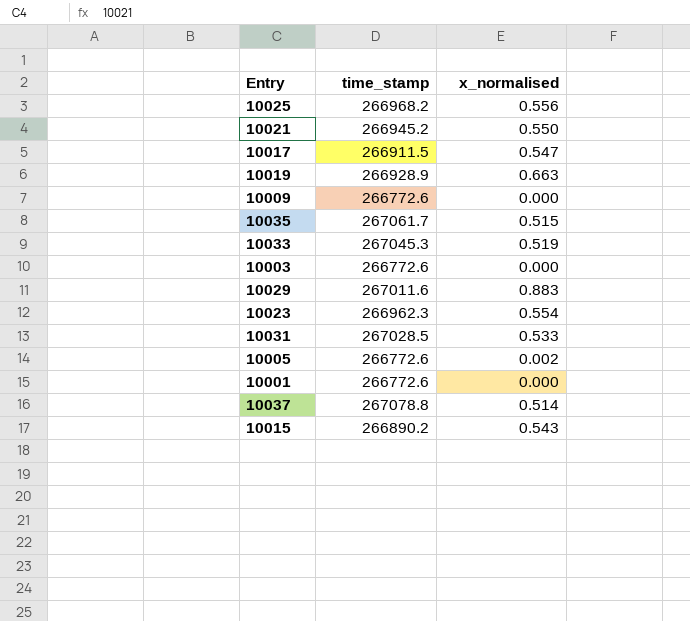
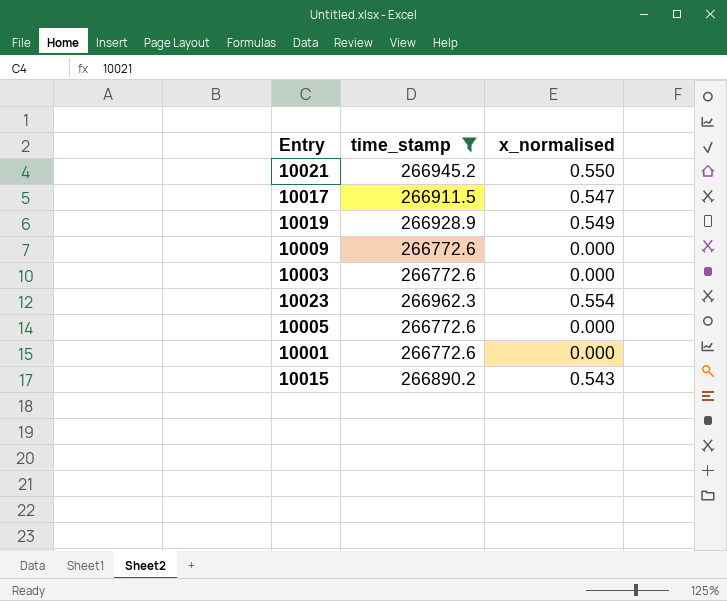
filter: none -> time_stamp <= 266962.3
10019 | x_normalised: 0.663 -> 0.549
10005 | x_normalised: 0.002 -> 0.000

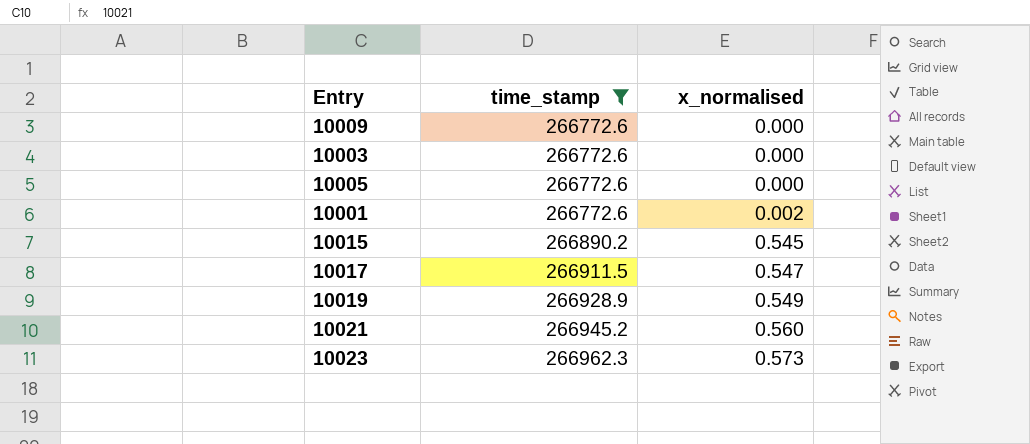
row order: none -> time_stamp ascending
10001 | x_normalised: 0.000 -> 0.002
10015 | x_normalised: 0.543 -> 0.545
10021 | x_normalised: 0.550 -> 0.560
10023 | x_normalised: 0.554 -> 0.573

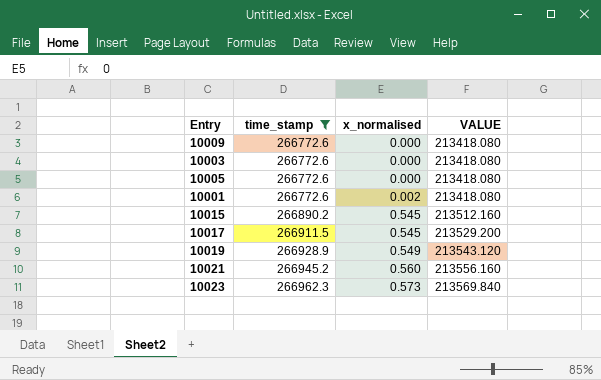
column VALUE | formula: none -> [time_stamp] * 0.8
10017 | x_normalised: 0.547 -> 0.545

